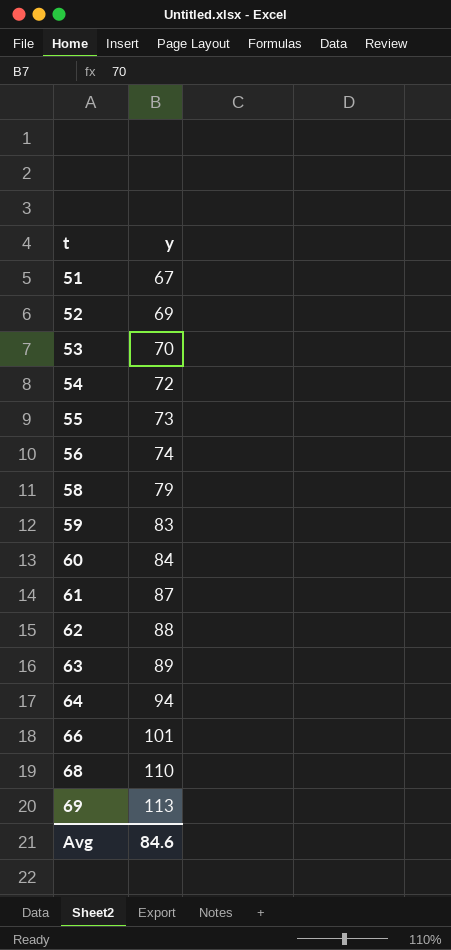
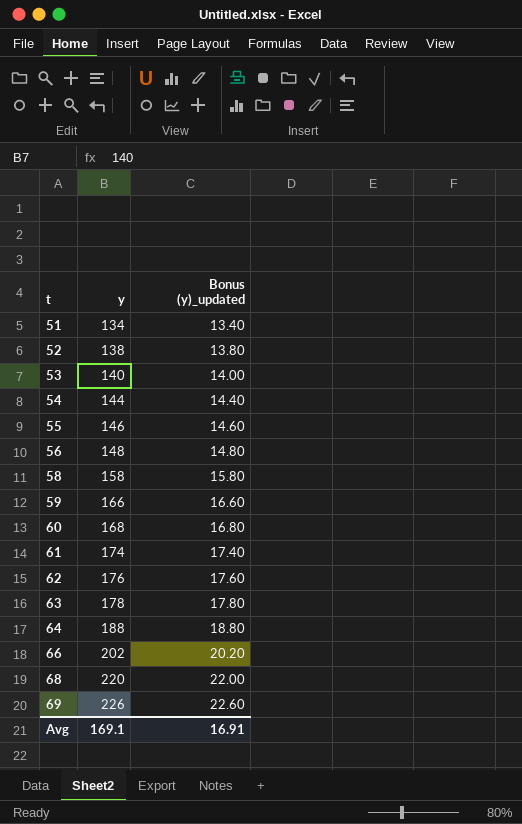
column Bonus (y)_updated | formula: none -> [y] * 0.1
51 | y: 67 -> 134
52 | y: 69 -> 138
53 | y: 70 -> 140
54 | y: 72 -> 144
55 | y: 73 -> 146
56 | y: 74 -> 148
58 | y: 79 -> 158
59 | y: 83 -> 166
60 | y: 84 -> 168
61 | y: 87 -> 174
62 | y: 88 -> 176
63 | y: 89 -> 178
64 | y: 94 -> 188
66 | y: 101 -> 202
68 | y: 110 -> 220
69 | y: 113 -> 226
Avg | y: 84.6 -> 169.1

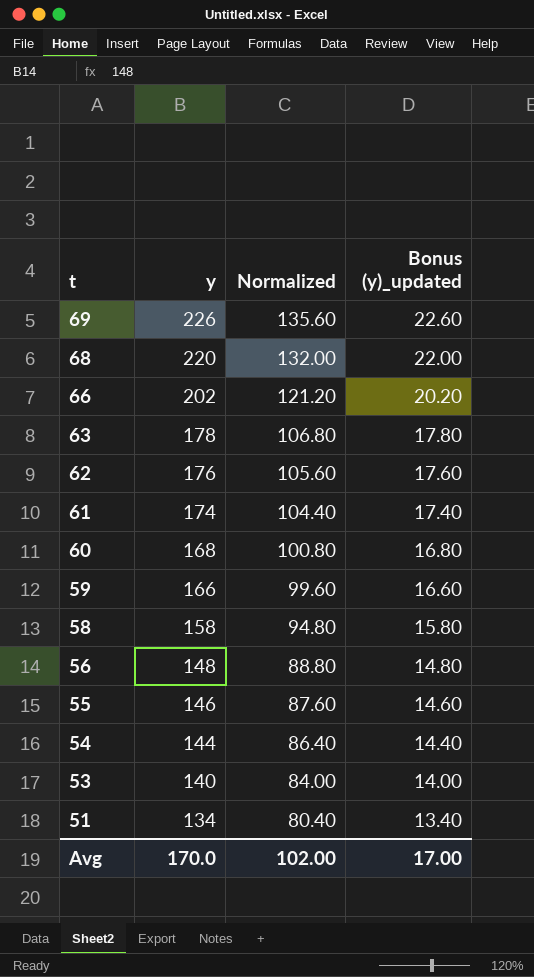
row order: t ascending -> t descending
column Normalized | formula: none -> [y] * 0.6
row 52: 138 | 13.80 -> none
row 64: 188 | 18.80 -> none
Avg | y: 169.1 -> 170.0
Avg | Bonus (y)_updated: 16.91 -> 17.00

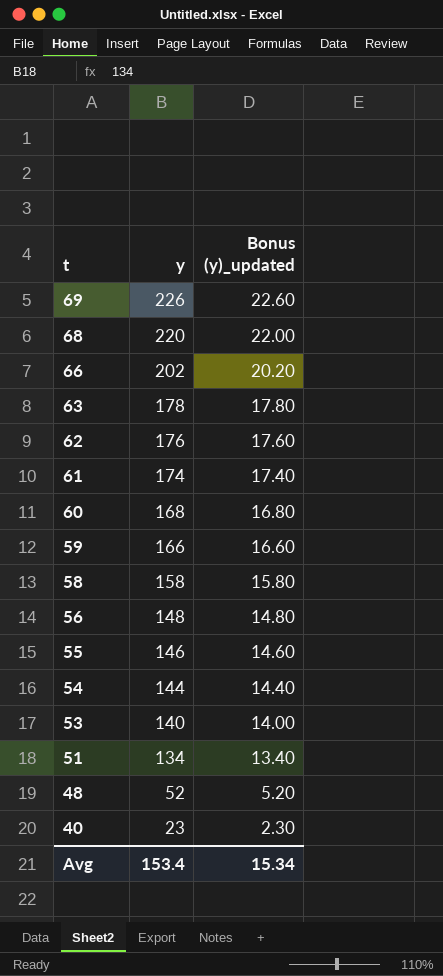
column Normalized | formula: [y] * 0.6 -> none
row 48: none -> 52 | 5.20
row 40: none -> 23 | 2.30
Avg | y: 170.0 -> 153.4
Avg | Bonus (y)_updated: 17.00 -> 15.34

